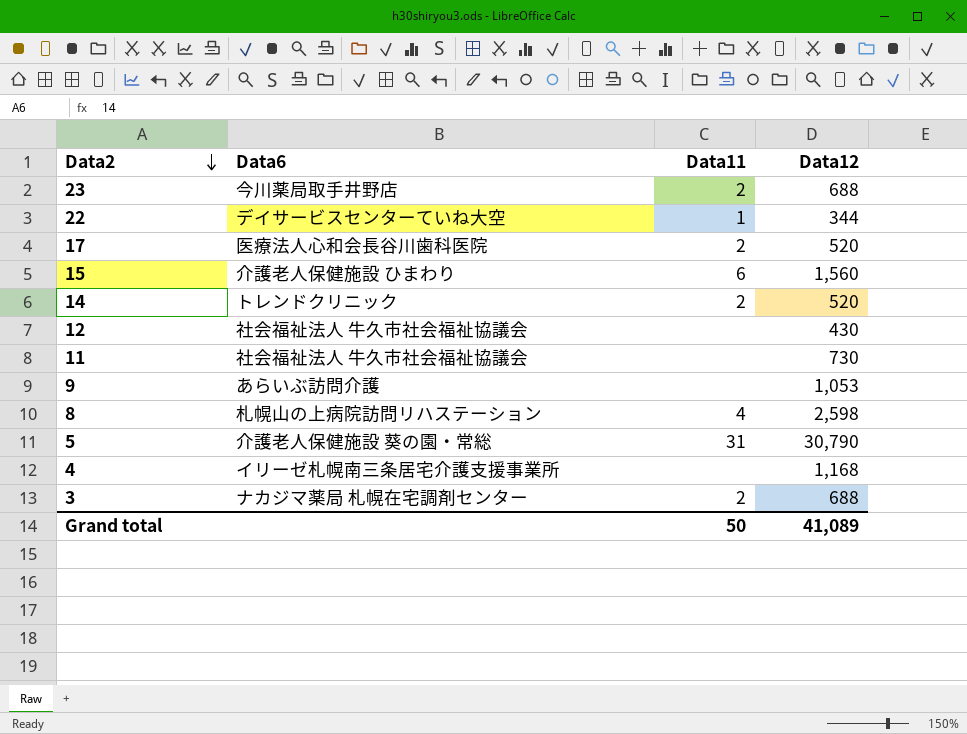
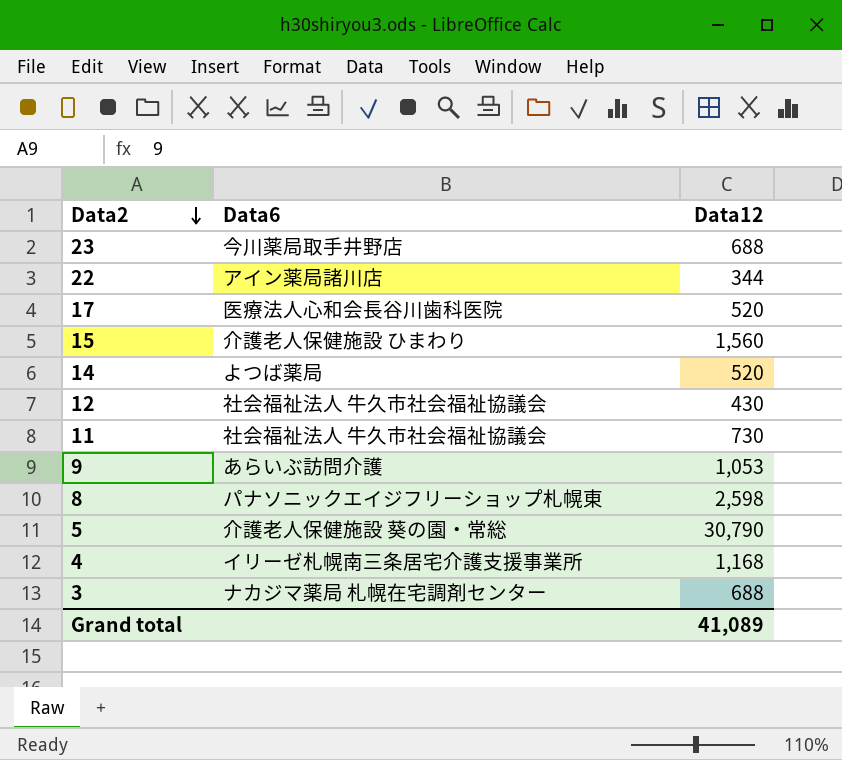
column Data11 | position: 3 -> none
22 | Data6: デイサービスセンターていね大空 -> アイン薬局諸川店
14 | Data6: トレンドクリニック -> よつば薬局
8 | Data6: 札幌山の上病院訪問リハステーション -> パナソニックエイジフリーショップ札幌東

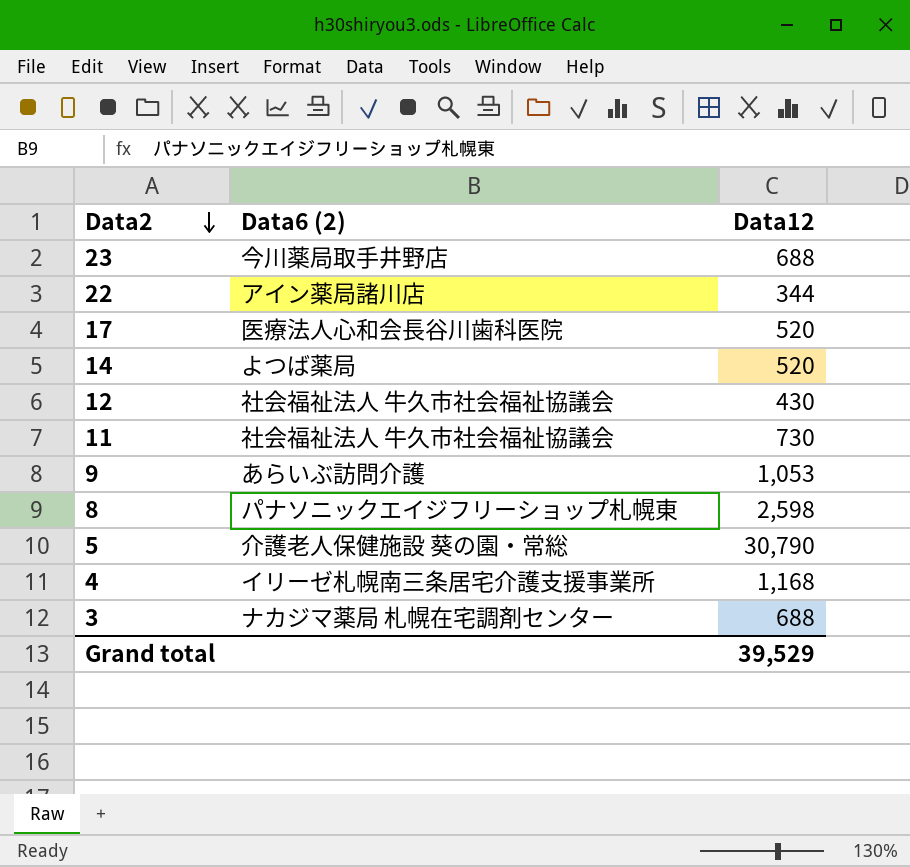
column name: Data6 -> Data6 (2)
row 15: 介護老人保健施設 ひまわり | 1,560 -> none
Grand total | Data12: 41,089 -> 39,529

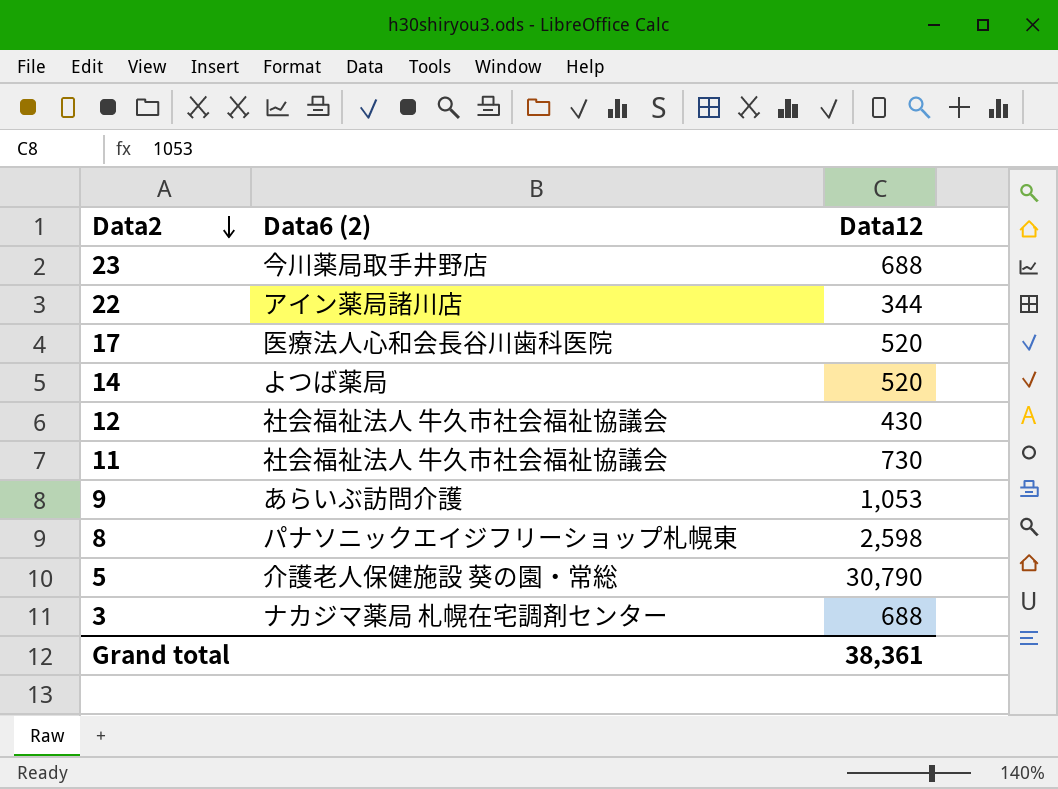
row 4: イリーゼ札幌南三条居宅介護支援事業所 | 1,168 -> none
Grand total | Data12: 39,529 -> 38,361

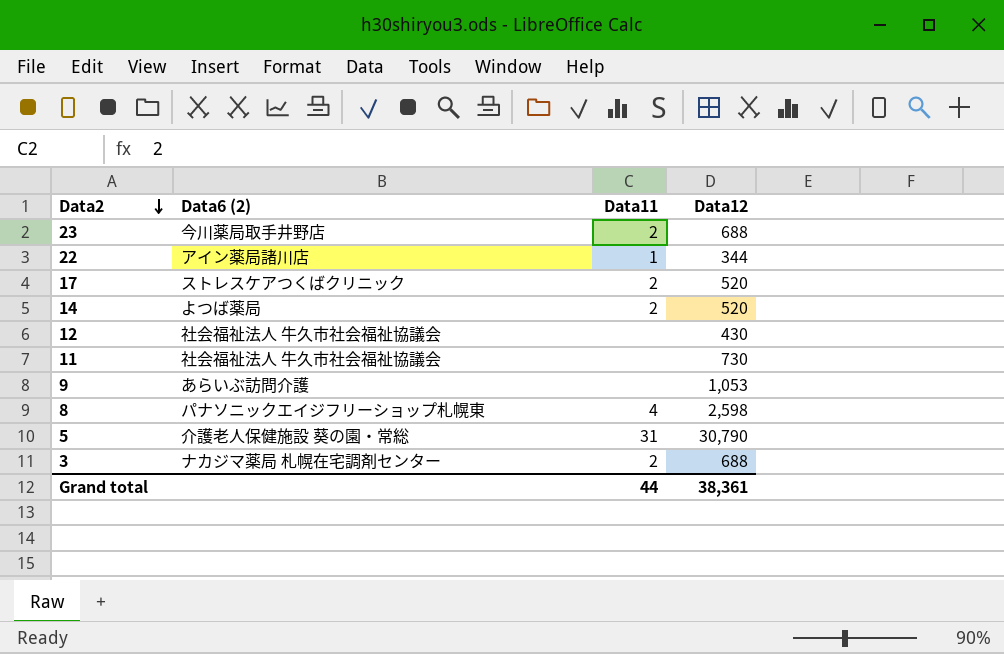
column Data11 | position: none -> 3
17 | Data6 (2): 医療法人心和会長谷川歯科医院 -> ストレスケアつくばクリニック

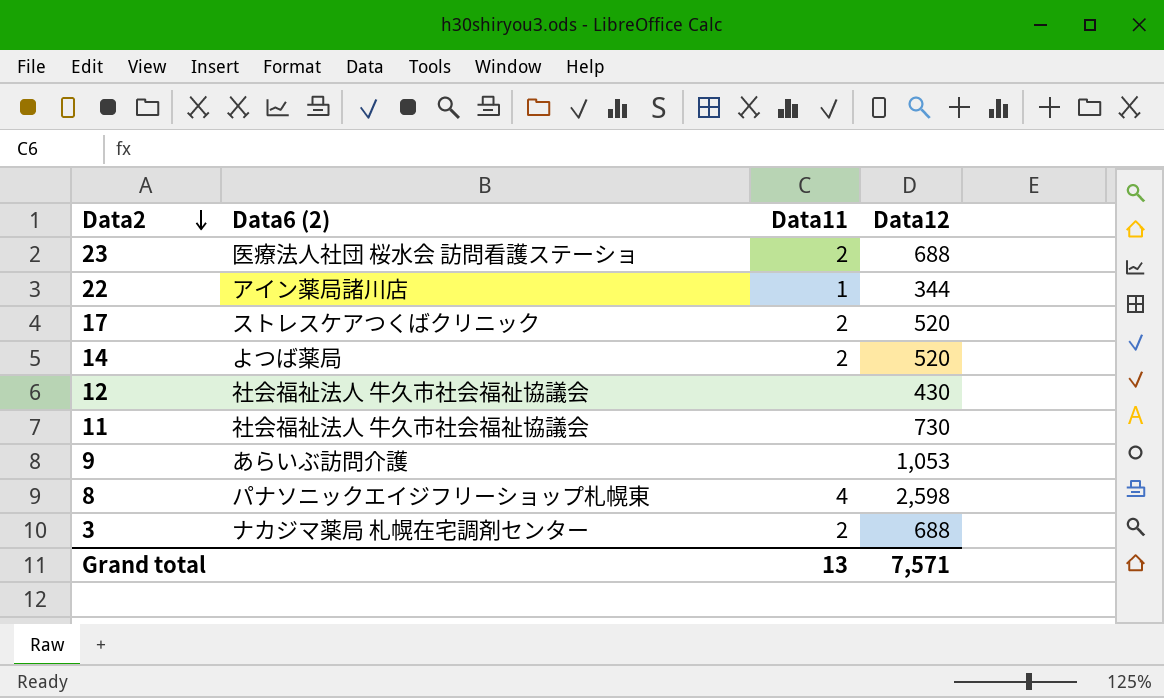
row 5: 介護老人保健施設 葵の園・常総 | 31 | 30,790 -> none
23 | Data6 (2): 今川薬局取手井野店 -> 医療法人社団 桜水会 訪問看護ステーショ
Grand total | Data11: 44 -> 13
Grand total | Data12: 38,361 -> 7,571

